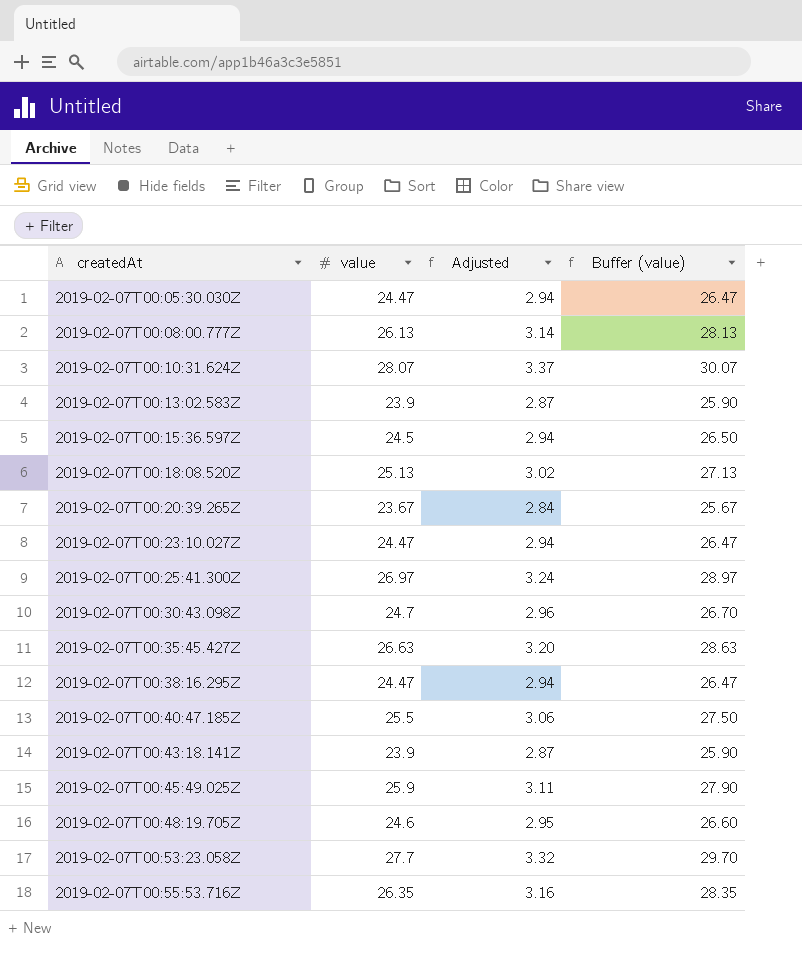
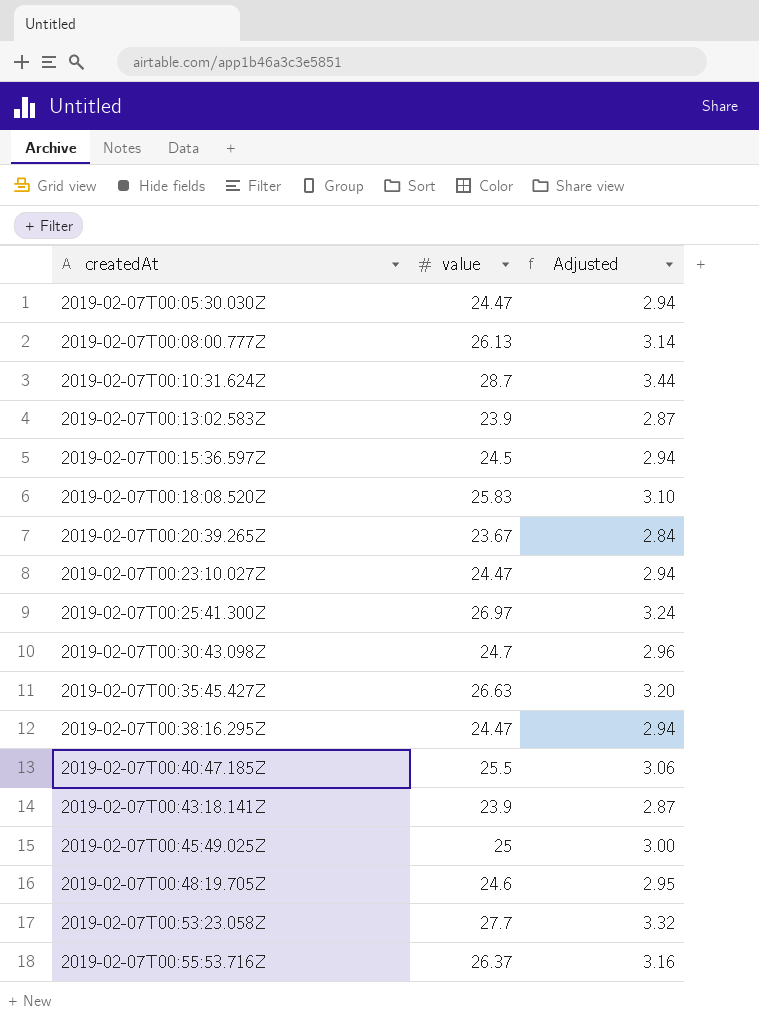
column Buffer (value) | formula: [value] + 2 -> none
2019-02-07T00:10:31.624Z | value: 28.07 -> 28.7
2019-02-07T00:10:31.624Z | Adjusted: 3.37 -> 3.44
2019-02-07T00:18:08.520Z | value: 25.13 -> 25.83
2019-02-07T00:18:08.520Z | Adjusted: 3.02 -> 3.10
2019-02-07T00:45:49.025Z | value: 25.9 -> 25
2019-02-07T00:45:49.025Z | Adjusted: 3.11 -> 3.00
2019-02-07T00:55:53.716Z | value: 26.35 -> 26.37

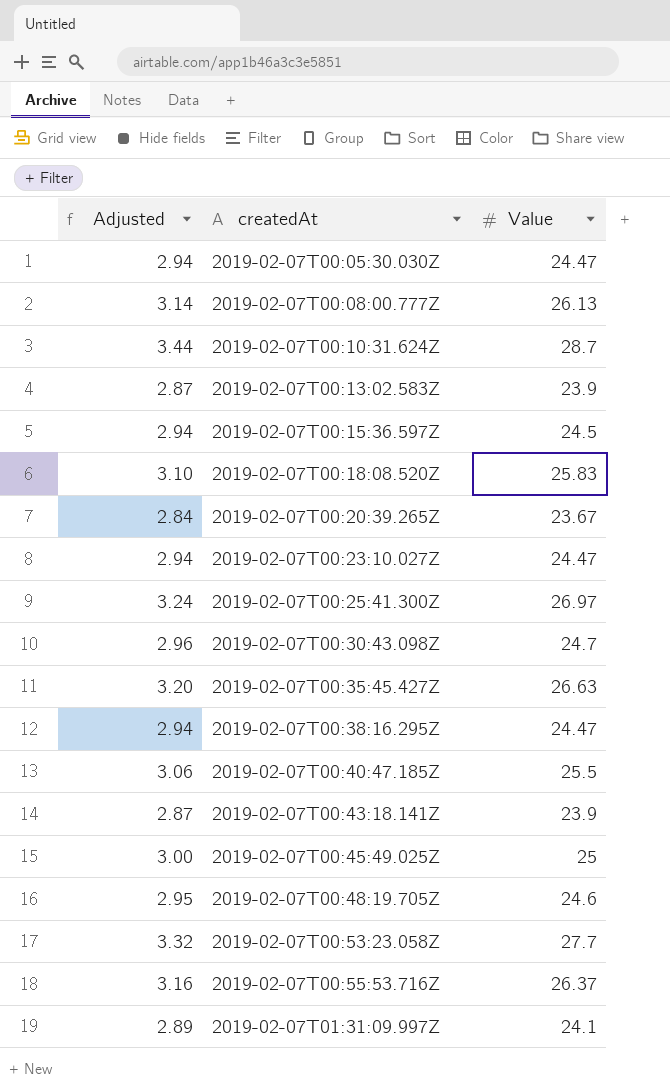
column Adjusted | position: 3 -> 1
column name: value -> Value
row 2019-02-07T01:31:09.997Z: none -> 2.89 | 24.1

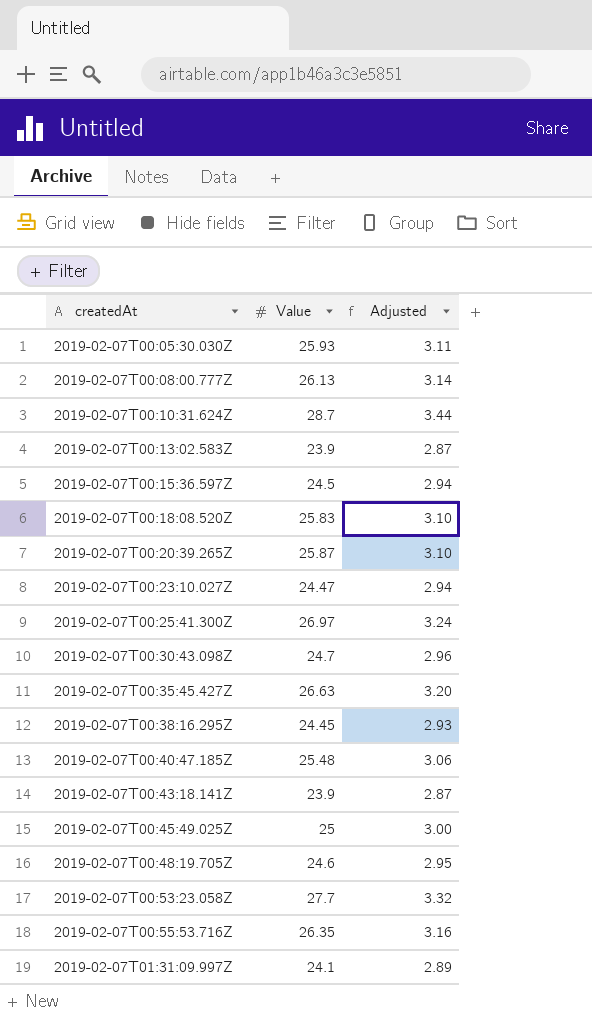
column Adjusted | position: 1 -> 3
2019-02-07T00:05:30.030Z | Value: 24.47 -> 25.93
2019-02-07T00:05:30.030Z | Adjusted: 2.94 -> 3.11
2019-02-07T00:20:39.265Z | Value: 23.67 -> 25.87
2019-02-07T00:20:39.265Z | Adjusted: 2.84 -> 3.10
2019-02-07T00:38:16.295Z | Value: 24.47 -> 24.45
2019-02-07T00:38:16.295Z | Adjusted: 2.94 -> 2.93
2019-02-07T00:40:47.185Z | Value: 25.5 -> 25.48
2019-02-07T00:55:53.716Z | Value: 26.37 -> 26.35

